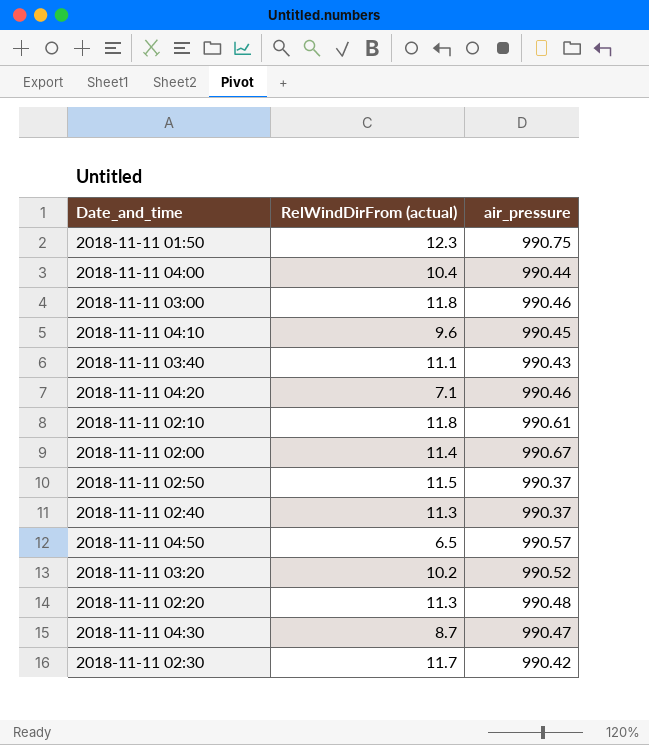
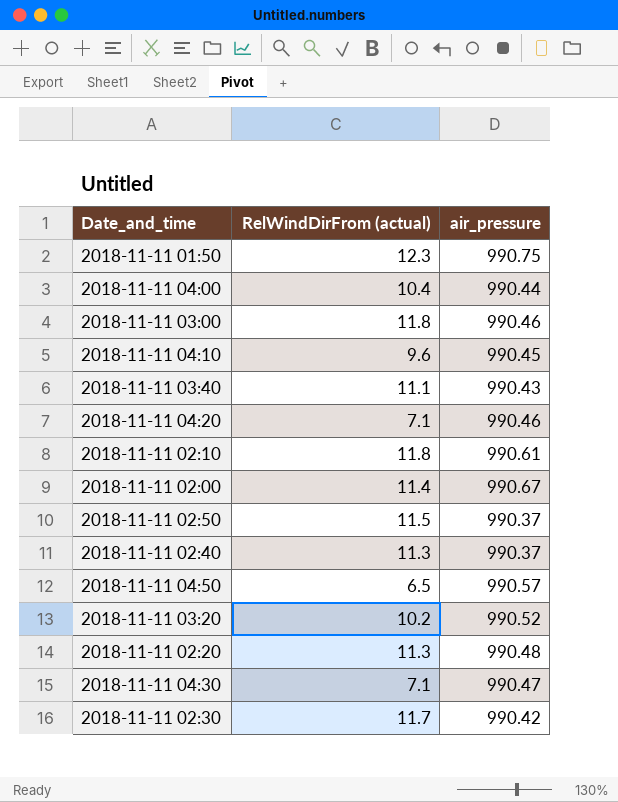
2018-11-11 04:30 | RelWindDirFrom (actual): 8.7 -> 7.1

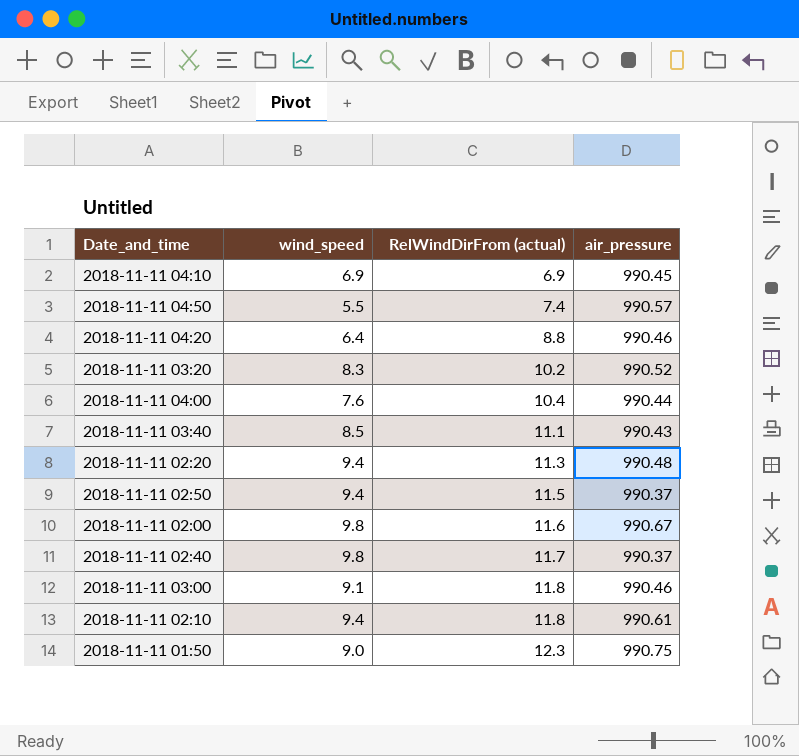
row order: none -> RelWindDirFrom (actual) ascending
column wind_speed | position: none -> 2
row 2018-11-11 04:30: 7.1 | 990.47 -> none
row 2018-11-11 02:30: 11.7 | 990.42 -> none
2018-11-11 04:10 | RelWindDirFrom (actual): 9.6 -> 6.9
2018-11-11 04:50 | RelWindDirFrom (actual): 6.5 -> 7.4
2018-11-11 04:20 | RelWindDirFrom (actual): 7.1 -> 8.8
2018-11-11 02:00 | RelWindDirFrom (actual): 11.4 -> 11.6
2018-11-11 02:40 | RelWindDirFrom (actual): 11.3 -> 11.7

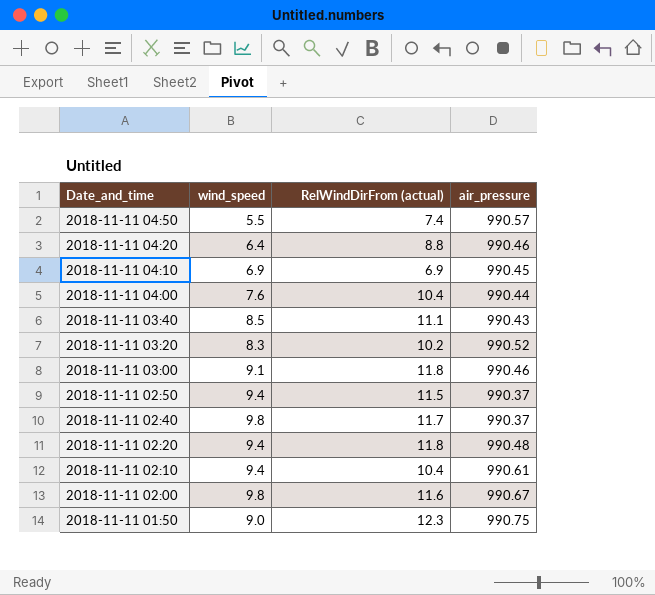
row order: RelWindDirFrom (actual) ascending -> Date_and_time descending
2018-11-11 02:20 | RelWindDirFrom (actual): 11.3 -> 11.8
2018-11-11 02:10 | RelWindDirFrom (actual): 11.8 -> 10.4

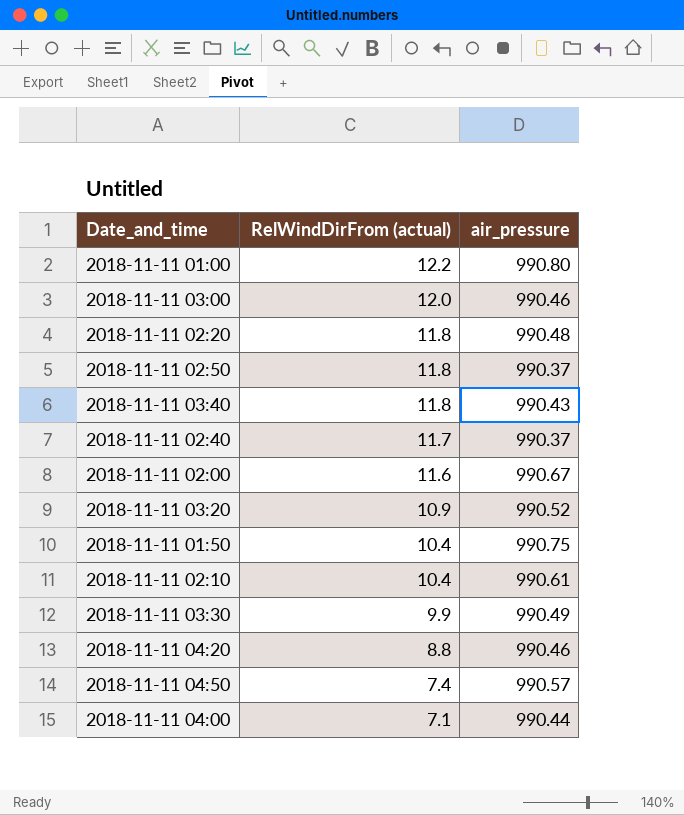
row order: Date_and_time descending -> RelWindDirFrom (actual) descending
column wind_speed | position: 2 -> none
row 2018-11-11 04:10: 6.9 | 6.9 | 990.45 -> none
row 2018-11-11 01:00: none -> 12.2 | 990.80
2018-11-11 03:00 | RelWindDirFrom (actual): 11.8 -> 12.0
2018-11-11 02:50 | RelWindDirFrom (actual): 11.5 -> 11.8
2018-11-11 03:40 | RelWindDirFrom (actual): 11.1 -> 11.8
2018-11-11 03:20 | RelWindDirFrom (actual): 10.2 -> 10.9
2018-11-11 01:50 | RelWindDirFrom (actual): 12.3 -> 10.4
row 2018-11-11 03:30: none -> 9.9 | 990.49
2018-11-11 04:00 | RelWindDirFrom (actual): 10.4 -> 7.1

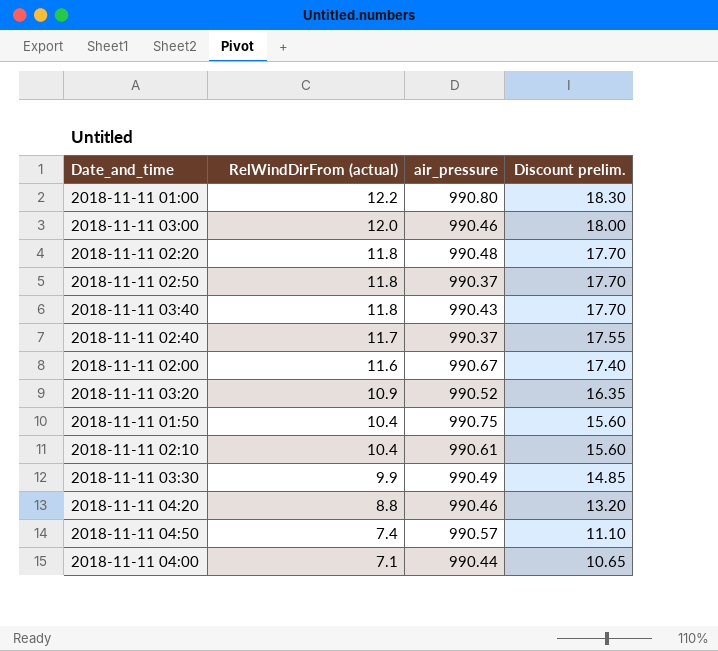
column Discount prelim. | formula: none -> [RelWindDirFrom (actual)] * 1.5

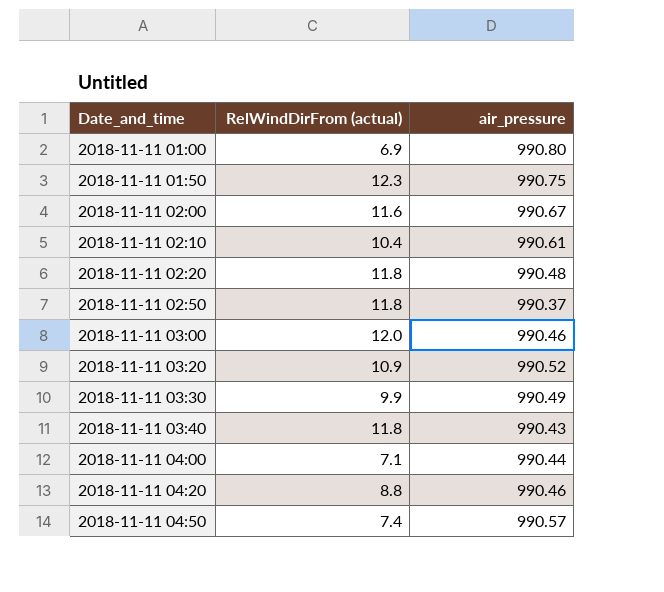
row order: RelWindDirFrom (actual) descending -> Date_and_time ascending
column Discount prelim. | formula: [RelWindDirFrom (actual)] * 1.5 -> none
row 2018-11-11 02:40: 11.7 | 990.37 | 17.55 -> none
2018-11-11 01:00 | RelWindDirFrom (actual): 12.2 -> 6.9
2018-11-11 01:50 | RelWindDirFrom (actual): 10.4 -> 12.3

